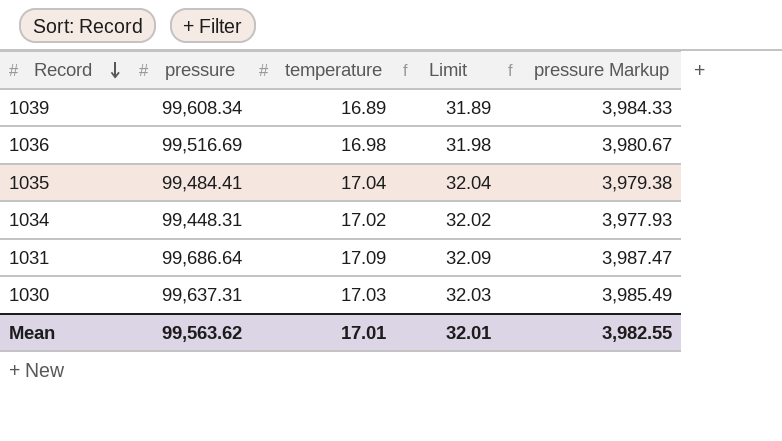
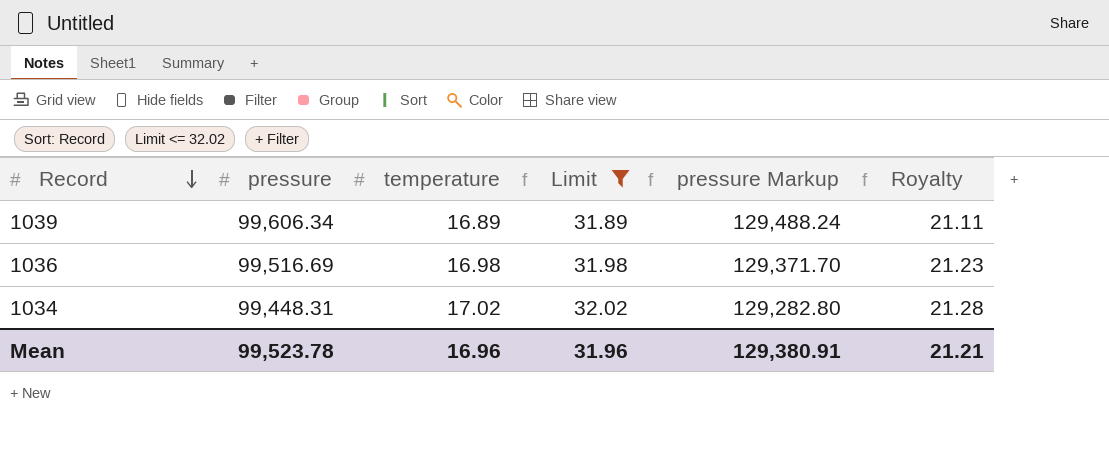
filter: none -> Limit <= 32.02
column pressure Markup | formula: [pressure] * 0.04 -> [pressure] * 1.3
column Royalty | formula: none -> [temperature] * 1.25
1039 | pressure: 99,608.34 -> 99,606.34
Mean | pressure: 99,563.62 -> 99,523.78
Mean | temperature: 17.01 -> 16.96
Mean | Limit: 32.01 -> 31.96
Mean | pressure Markup: 3,982.55 -> 129,380.91

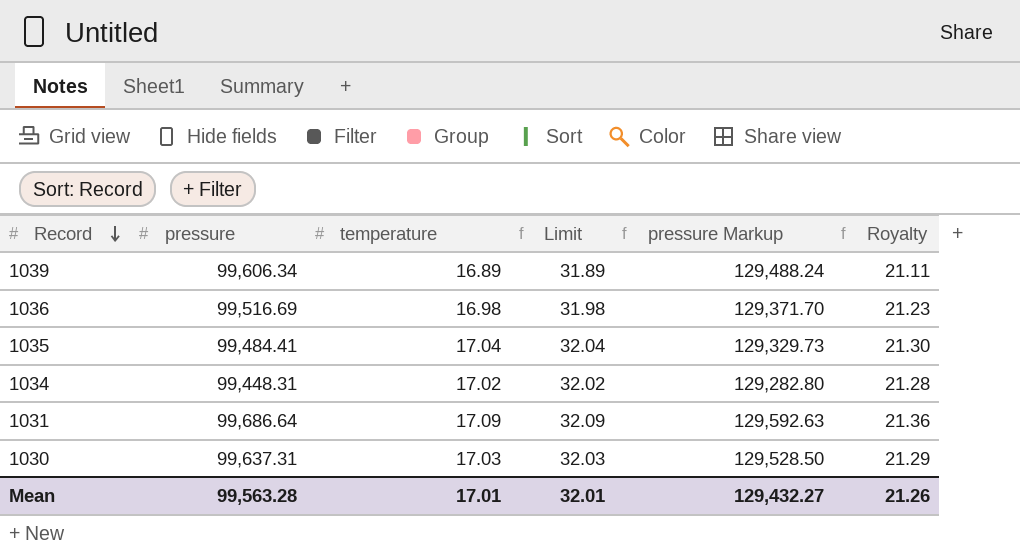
filter: Limit <= 32.02 -> none
Mean | pressure: 99,523.78 -> 99,563.28
Mean | temperature: 16.96 -> 17.01
Mean | Limit: 31.96 -> 32.01
Mean | pressure Markup: 129,380.91 -> 129,432.27
Mean | Royalty: 21.21 -> 21.26

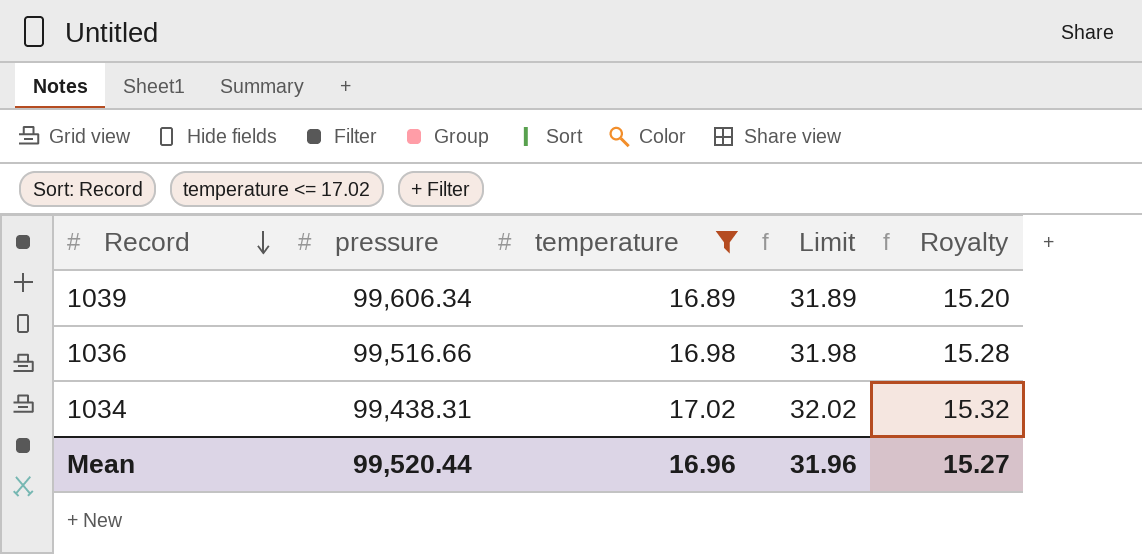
filter: none -> temperature <= 17.02
column pressure Markup | formula: [pressure] * 1.3 -> none
column Royalty | formula: [temperature] * 1.25 -> [temperature] * 0.9
1036 | pressure: 99,516.69 -> 99,516.66
1034 | pressure: 99,448.31 -> 99,438.31
Mean | pressure: 99,563.28 -> 99,520.44
Mean | temperature: 17.01 -> 16.96
Mean | Limit: 32.01 -> 31.96
Mean | Royalty: 21.26 -> 15.27

